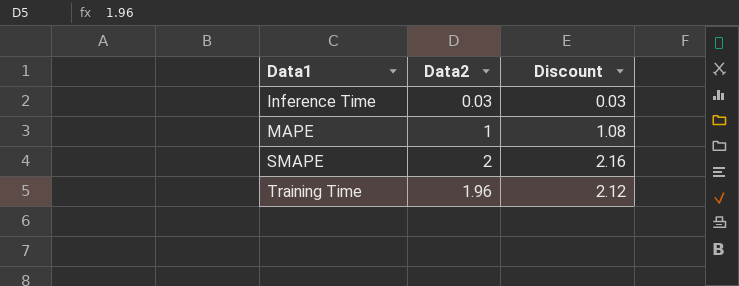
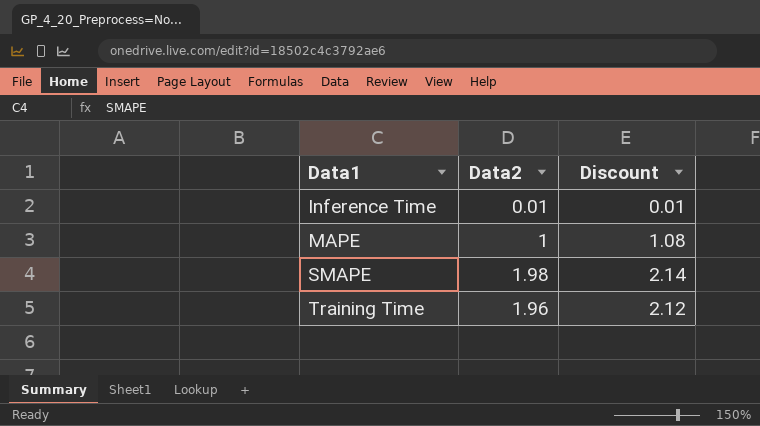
Inference Time | Data2: 0.03 -> 0.01
Inference Time | Discount: 0.03 -> 0.01
SMAPE | Data2: 2 -> 1.98
SMAPE | Discount: 2.16 -> 2.14

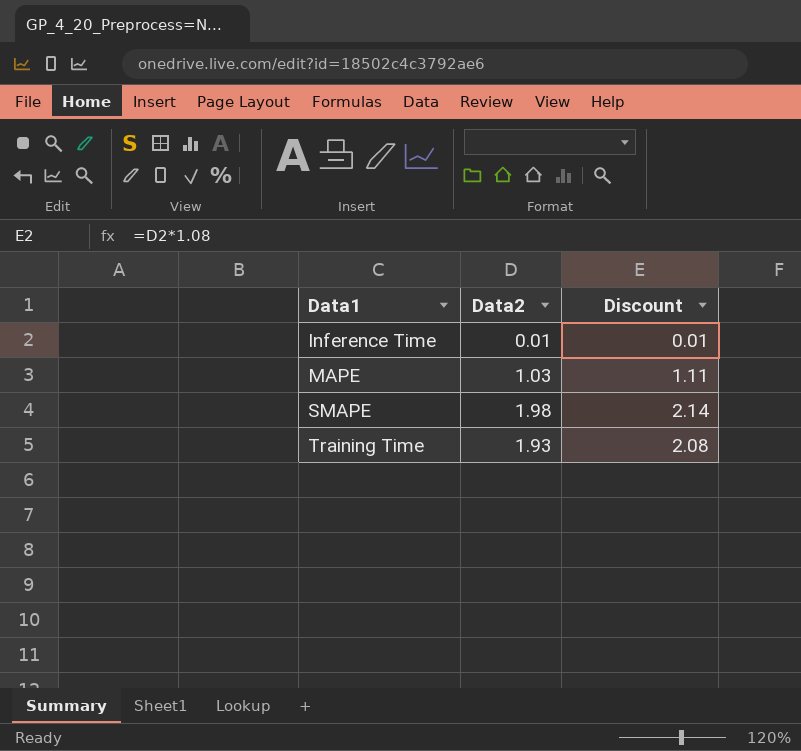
MAPE | Data2: 1 -> 1.03
MAPE | Discount: 1.08 -> 1.11
Training Time | Data2: 1.96 -> 1.93
Training Time | Discount: 2.12 -> 2.08

